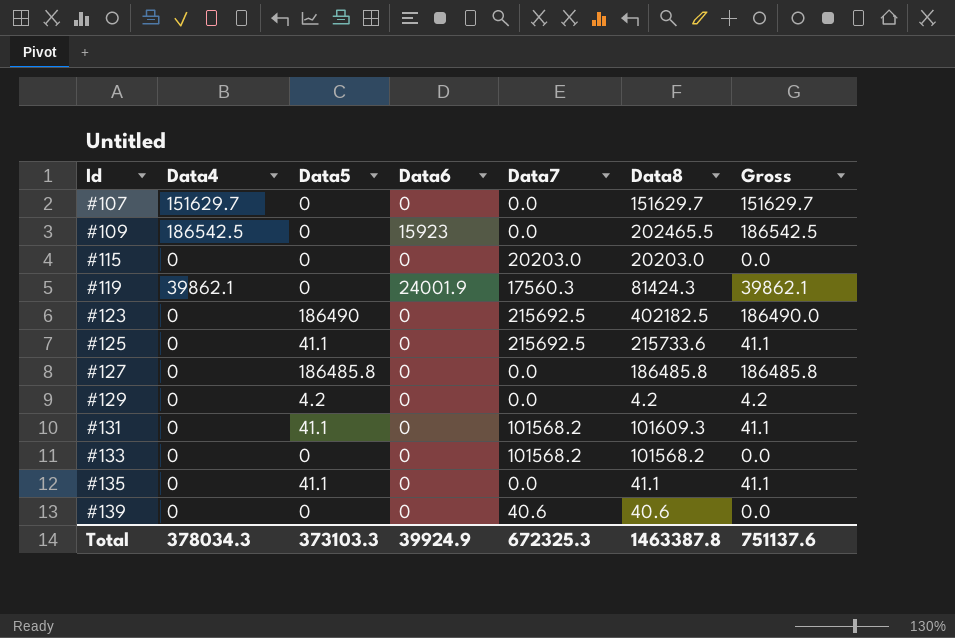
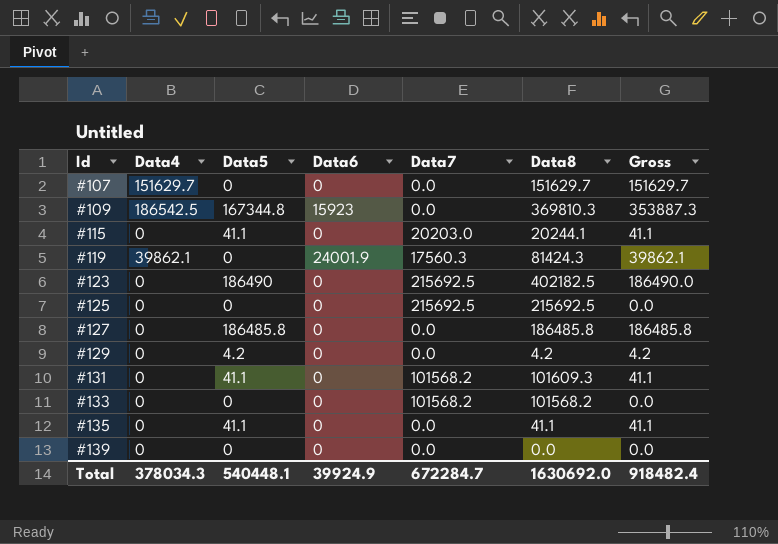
#109 | Data5: 0 -> 167344.8
#109 | Data8: 202465.5 -> 369810.3
#109 | Gross: 186542.5 -> 353887.3
#115 | Data5: 0 -> 41.1
#115 | Data8: 20203.0 -> 20244.1
#115 | Gross: 0.0 -> 41.1
#125 | Data5: 41.1 -> 0
#125 | Data8: 215733.6 -> 215692.5
#125 | Gross: 41.1 -> 0.0
#139 | Data7: 40.6 -> 0.0
#139 | Data8: 40.6 -> 0.0
Total | Data5: 373103.3 -> 540448.1
Total | Data7: 672325.3 -> 672284.7
Total | Data8: 1463387.8 -> 1630692.0
Total | Gross: 751137.6 -> 918482.4

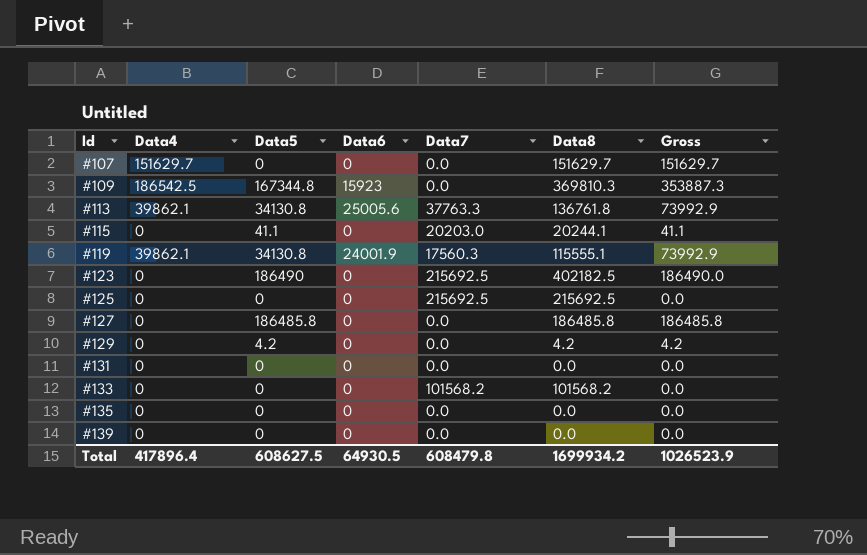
row #113: none -> 39862.1 | 34130.8 | 25005.6 | 37763.3 | 136761.8 | 73992.9
#119 | Data5: 0 -> 34130.8
#119 | Data8: 81424.3 -> 115555.1
#119 | Gross: 39862.1 -> 73992.9
#131 | Data5: 41.1 -> 0
#131 | Data7: 101568.2 -> 0.0
#131 | Data8: 101609.3 -> 0.0
#131 | Gross: 41.1 -> 0.0
#135 | Data5: 41.1 -> 0
#135 | Data8: 41.1 -> 0.0
#135 | Gross: 41.1 -> 0.0
Total | Data4: 378034.3 -> 417896.4
Total | Data5: 540448.1 -> 608627.5
Total | Data6: 39924.9 -> 64930.5
Total | Data7: 672284.7 -> 608479.8
Total | Data8: 1630692.0 -> 1699934.2
Total | Gross: 918482.4 -> 1026523.9

